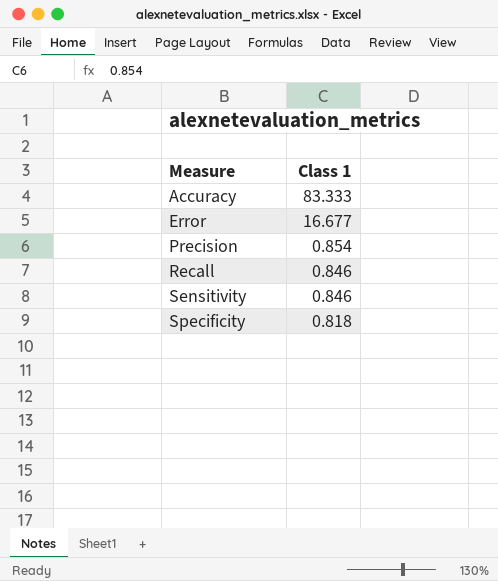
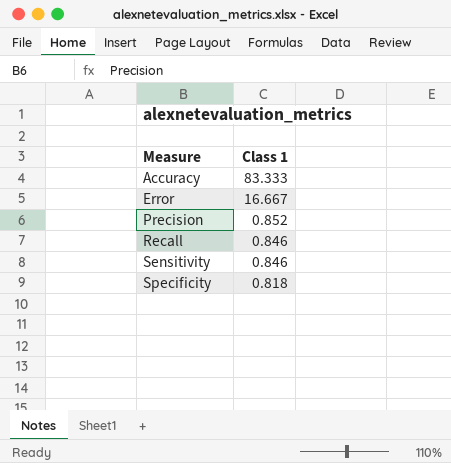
Error | Class 1: 16.677 -> 16.667
Precision | Class 1: 0.854 -> 0.852

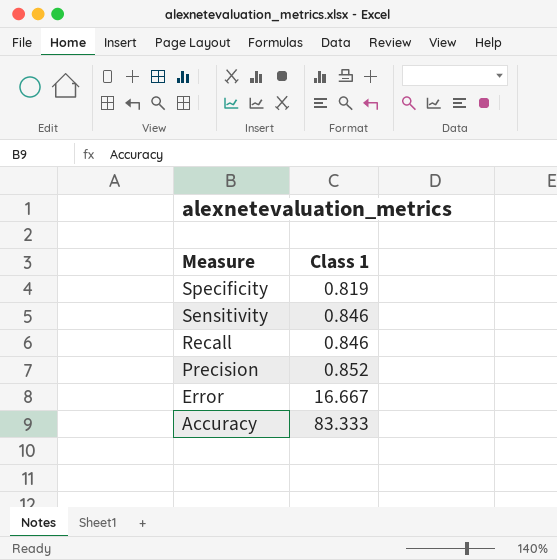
row order: Measure ascending -> Measure descending
Specificity | Class 1: 0.818 -> 0.819

